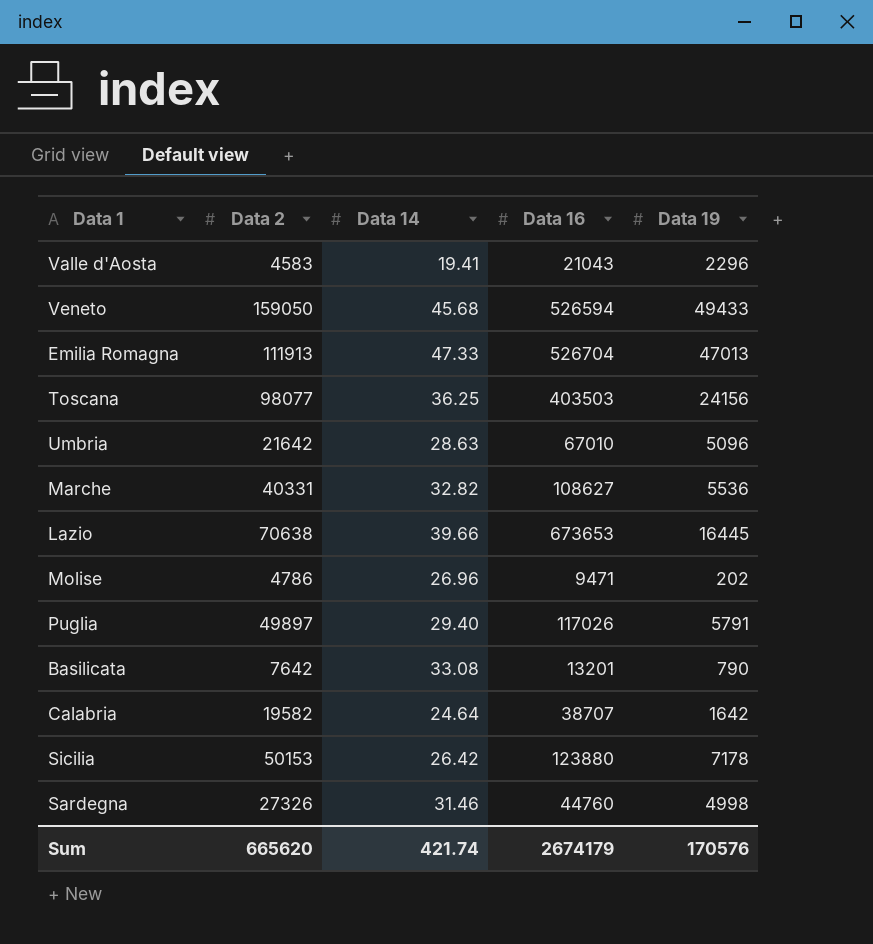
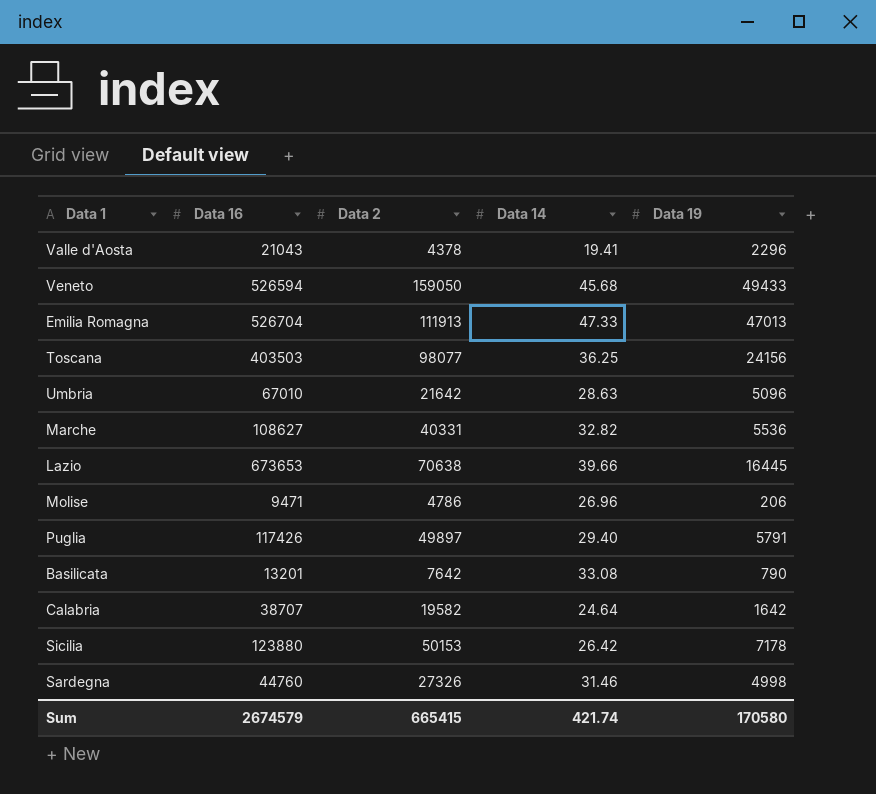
column Data 16 | position: 4 -> 2
Valle d'Aosta | Data 2: 4583 -> 4378
Molise | Data 19: 202 -> 206
Puglia | Data 16: 117026 -> 117426
Sum | Data 16: 2674179 -> 2674579
Sum | Data 2: 665620 -> 665415
Sum | Data 19: 170576 -> 170580

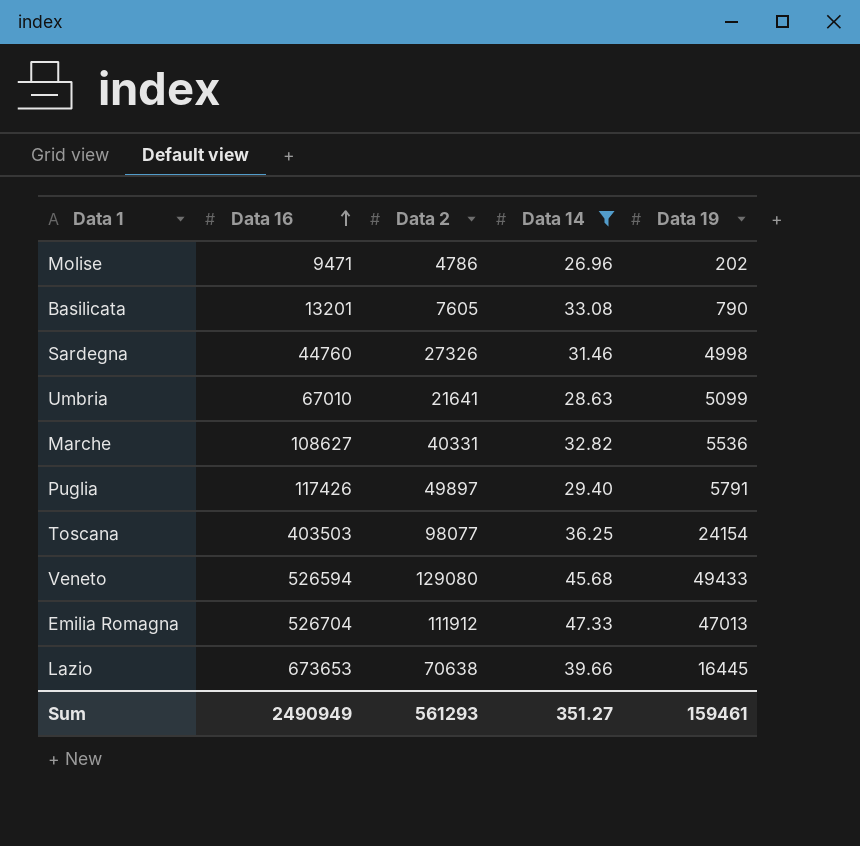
filter: none -> Data 14 >= 26.96
row order: none -> Data 16 ascending
Molise | Data 19: 206 -> 202
Basilicata | Data 2: 7642 -> 7605
Umbria | Data 2: 21642 -> 21641
Umbria | Data 19: 5096 -> 5099
Toscana | Data 19: 24156 -> 24154
Veneto | Data 2: 159050 -> 129080
Emilia Romagna | Data 2: 111913 -> 111912
Sum | Data 16: 2674579 -> 2490949
Sum | Data 2: 665415 -> 561293
Sum | Data 14: 421.74 -> 351.27
Sum | Data 19: 170580 -> 159461

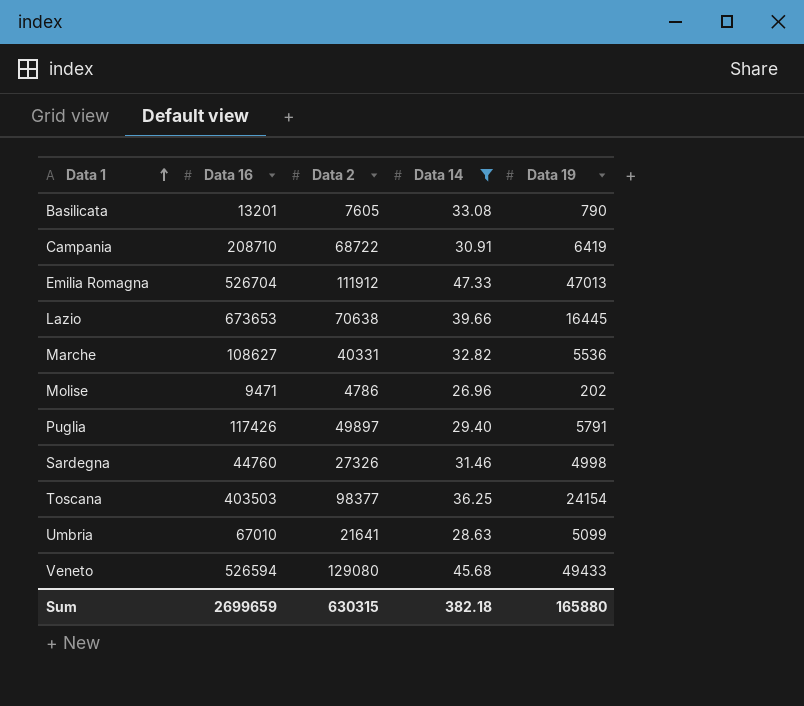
row order: Data 16 ascending -> Data 1 ascending
row Campania: none -> 208710 | 68722 | 30.91 | 6419
Toscana | Data 2: 98077 -> 98377
Sum | Data 16: 2490949 -> 2699659
Sum | Data 2: 561293 -> 630315
Sum | Data 14: 351.27 -> 382.18
Sum | Data 19: 159461 -> 165880

